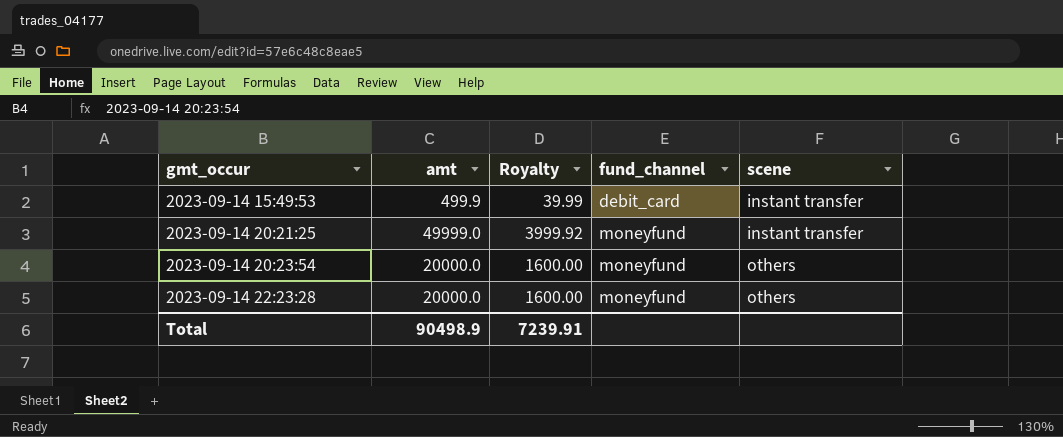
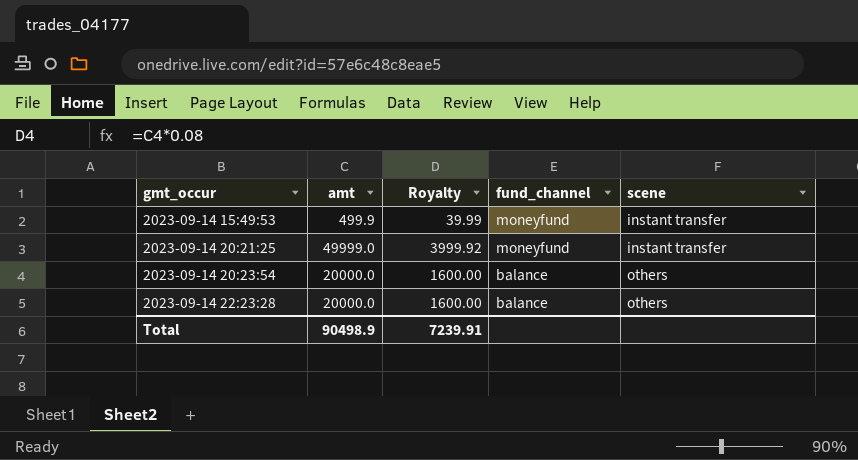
2023-09-14 15:49:53 | fund_channel: debit_card -> moneyfund
2023-09-14 20:23:54 | fund_channel: moneyfund -> balance
2023-09-14 22:23:28 | fund_channel: moneyfund -> balance

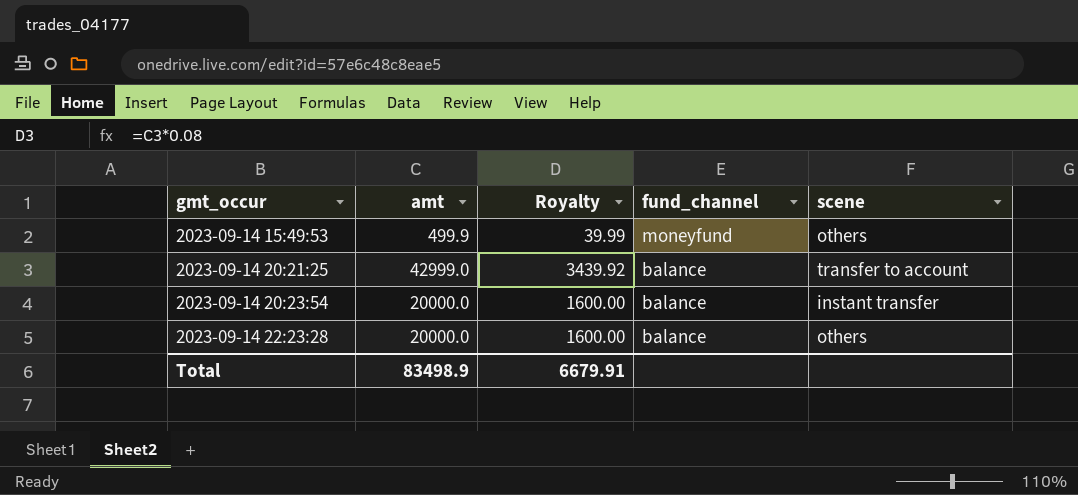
2023-09-14 15:49:53 | scene: instant transfer -> others
2023-09-14 20:21:25 | amt: 49999.0 -> 42999.0
2023-09-14 20:21:25 | Royalty: 3999.92 -> 3439.92
2023-09-14 20:21:25 | fund_channel: moneyfund -> balance
2023-09-14 20:21:25 | scene: instant transfer -> transfer to account
2023-09-14 20:23:54 | scene: others -> instant transfer
Total | amt: 90498.9 -> 83498.9
Total | Royalty: 7239.91 -> 6679.91

